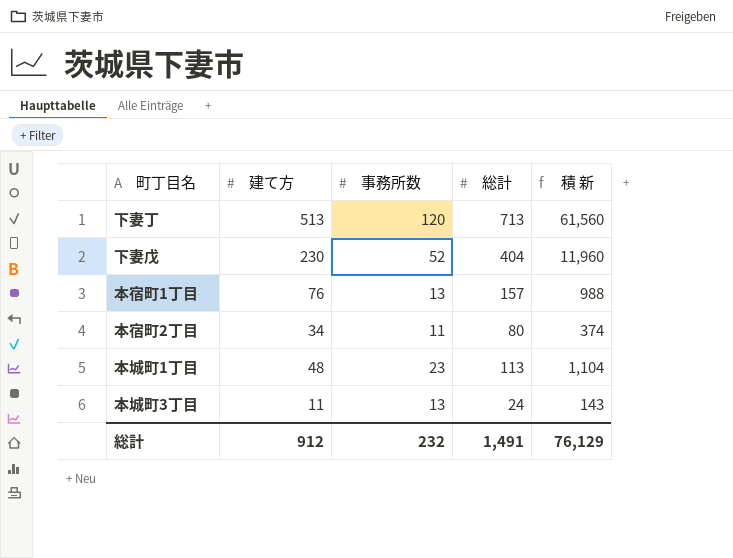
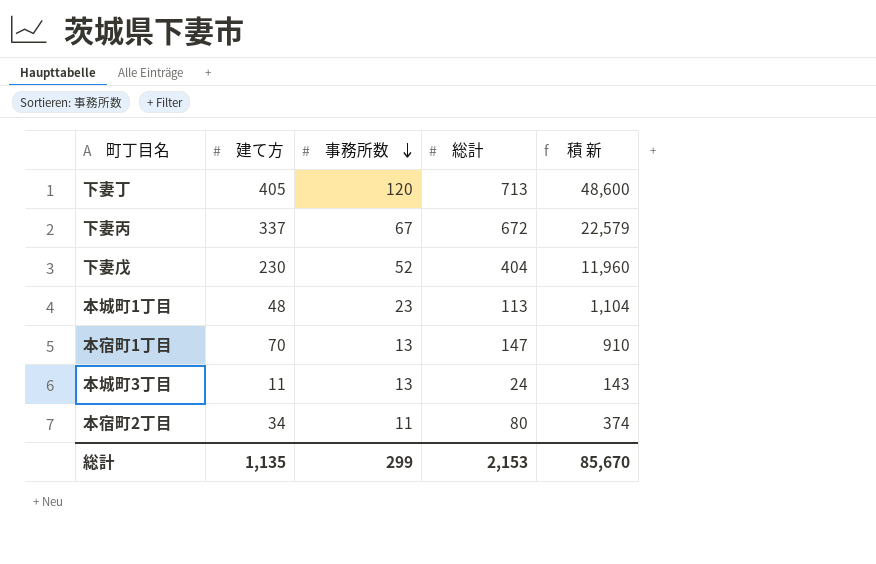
row order: none -> 事務所数 descending
下妻丁 | 建て方: 513 -> 405
下妻丁 | 積 新: 61,560 -> 48,600
row 下妻丙: none -> 337 | 67 | 672 | 22,579
本宿町1丁目 | 建て方: 76 -> 70
本宿町1丁目 | 総計: 157 -> 147
本宿町1丁目 | 積 新: 988 -> 910
総計 | 建て方: 912 -> 1,135
総計 | 事務所数: 232 -> 299
総計 | 総計: 1,491 -> 2,153
総計 | 積 新: 76,129 -> 85,670

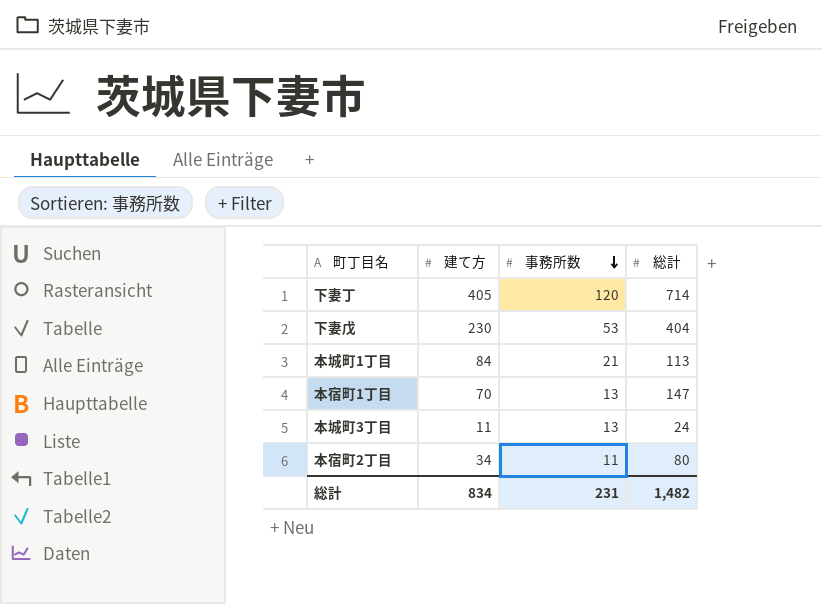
column 積 新 | formula: [建て方] * [事務所数] -> none
row 下妻丙: 337 | 67 | 672 | 22,579 -> none
下妻丁 | 総計: 713 -> 714
下妻戊 | 事務所数: 52 -> 53
本城町1丁目 | 建て方: 48 -> 84
本城町1丁目 | 事務所数: 23 -> 21
総計 | 建て方: 1,135 -> 834
総計 | 事務所数: 299 -> 231
総計 | 総計: 2,153 -> 1,482

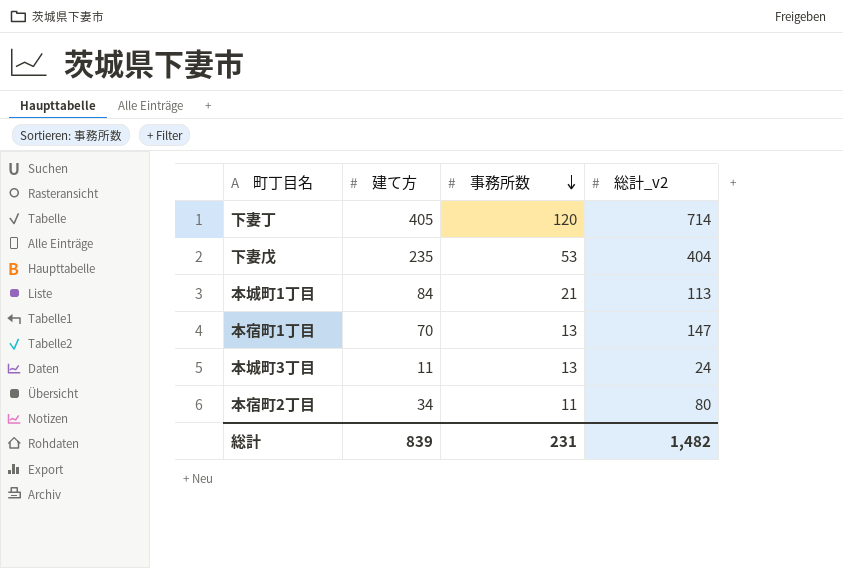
column name: 総計 -> 総計_v2
下妻戊 | 建て方: 230 -> 235
総計 | 建て方: 834 -> 839

